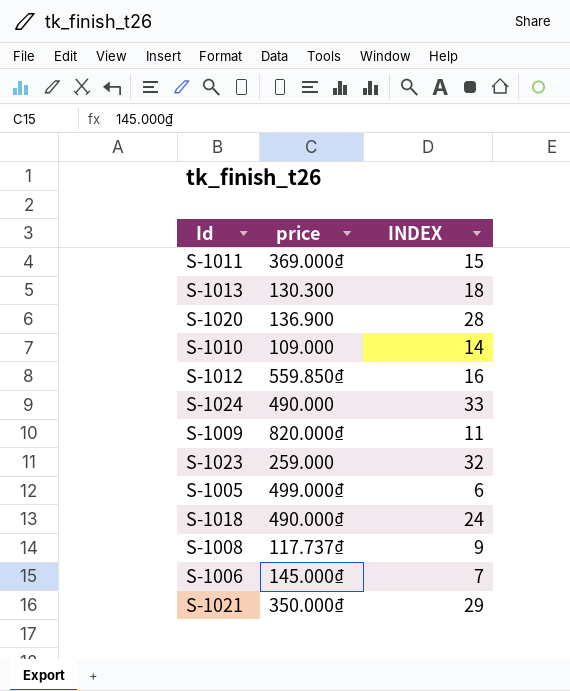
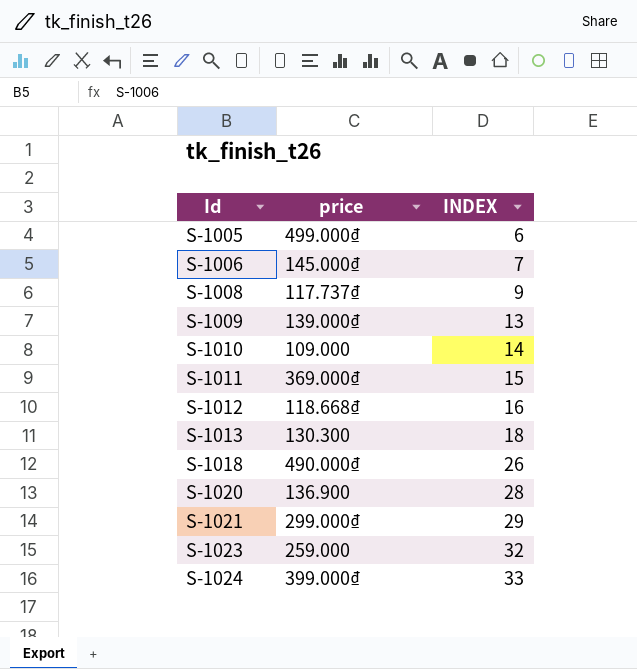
row order: none -> Id ascending
S-1009 | price: 820.000₫ -> 139.000₫
S-1009 | INDEX: 11 -> 13
S-1012 | price: 559.850₫ -> 118.668₫
S-1018 | INDEX: 24 -> 26
S-1021 | price: 350.000₫ -> 299.000₫
S-1024 | price: 490.000 -> 399.000₫

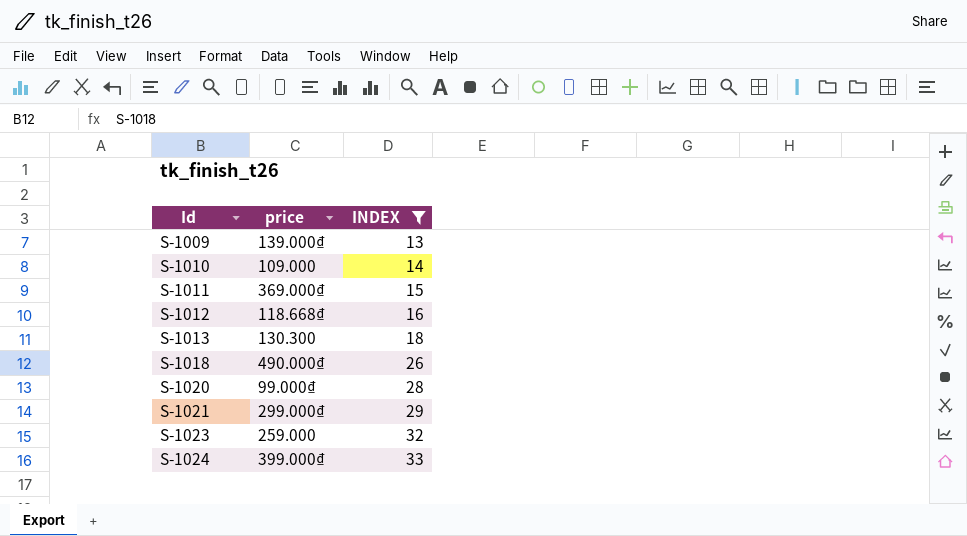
filter: none -> INDEX >= 13
S-1020 | price: 136.900 -> 99.000₫

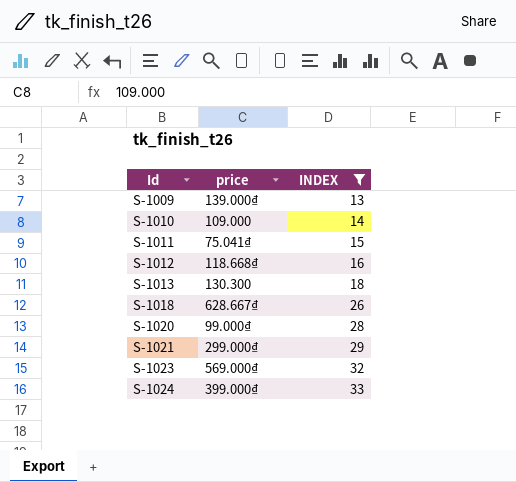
S-1011 | price: 369.000₫ -> 75.041₫
S-1018 | price: 490.000₫ -> 628.667₫
S-1023 | price: 259.000 -> 569.000₫

